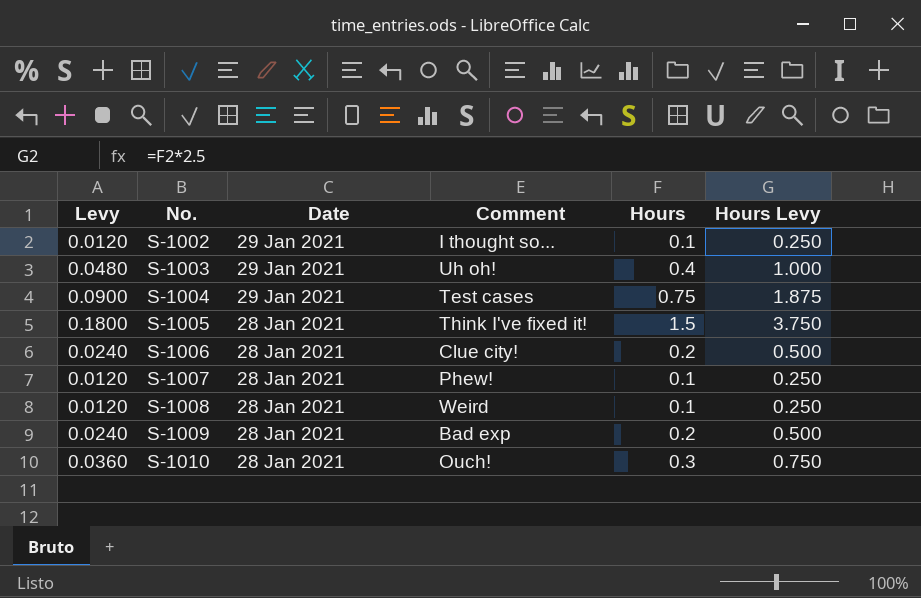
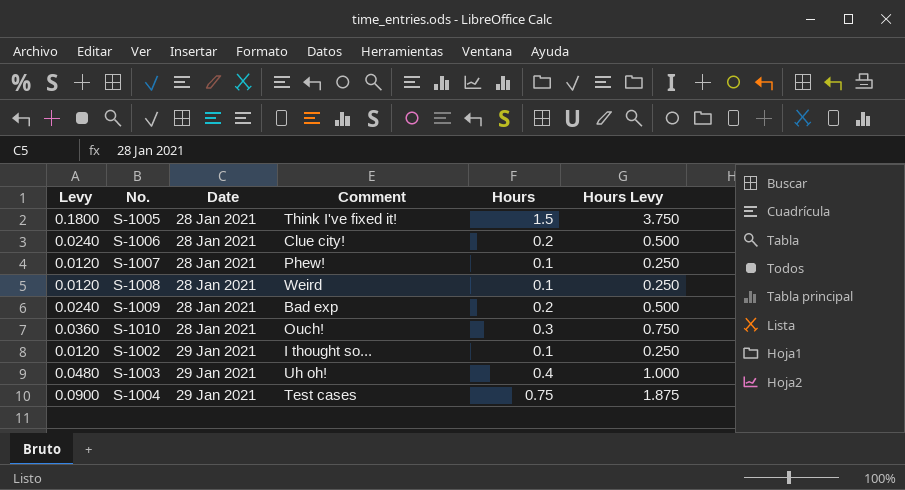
row order: No. ascending -> Date ascending

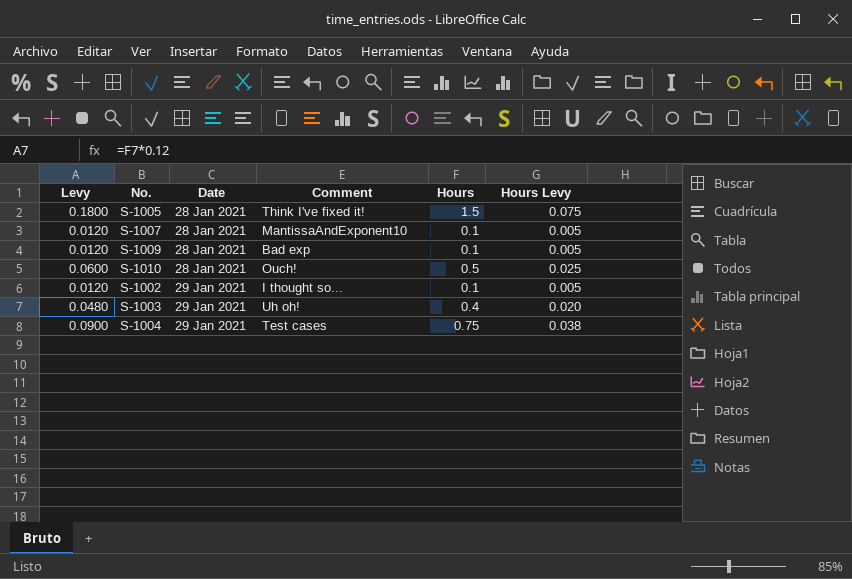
column Hours Levy | formula: [Hours] * 2.5 -> [Hours] * 0.05
row S-1006: 0.0240 | 28 Jan 2021 | Clue city! | 0.2 | 0.500 -> none
row S-1008: 0.0120 | 28 Jan 2021 | Weird | 0.1 | 0.250 -> none
S-1007 | Comment: Phew! -> MantissaAndExponent10
S-1009 | Levy: 0.0240 -> 0.0120
S-1009 | Hours: 0.2 -> 0.1
S-1010 | Levy: 0.0360 -> 0.0600
S-1010 | Hours: 0.3 -> 0.5

